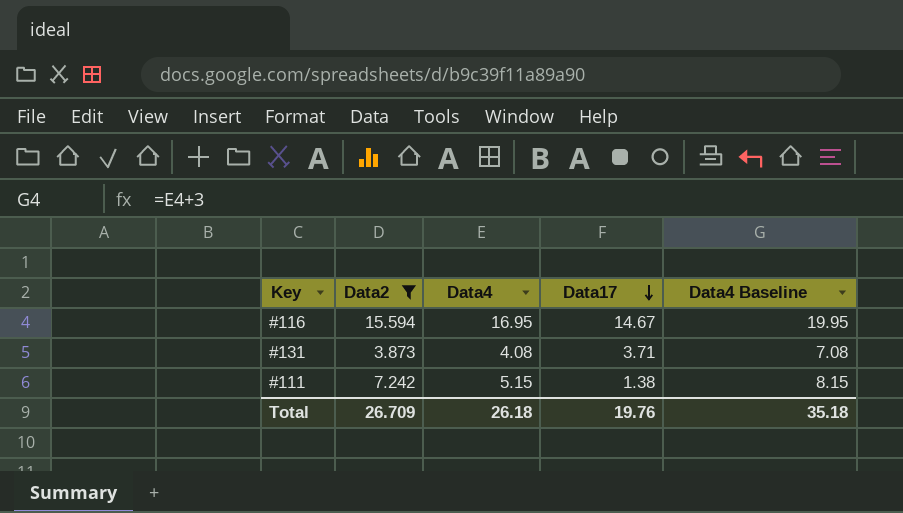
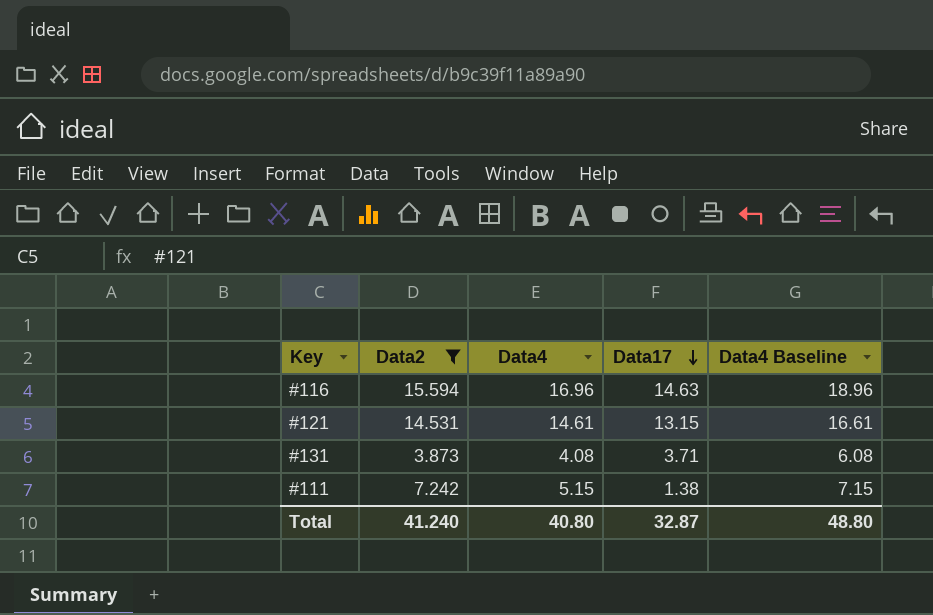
column Data4 Baseline | formula: [Data4] + 3 -> [Data4] + 2
#116 | Data4: 16.95 -> 16.96
#116 | Data17: 14.67 -> 14.63
row #121: none -> 14.531 | 14.61 | 13.15 | 16.61
Total | Data2: 26.709 -> 41.240
Total | Data4: 26.18 -> 40.80
Total | Data17: 19.76 -> 32.87
Total | Data4 Baseline: 35.18 -> 48.80

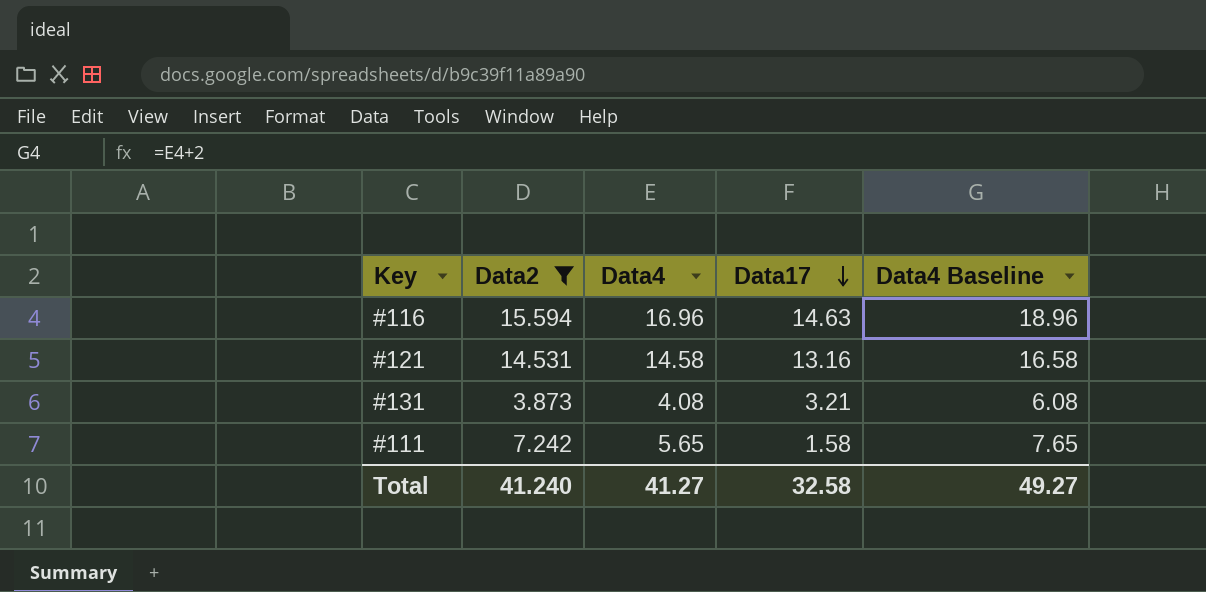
#121 | Data4: 14.61 -> 14.58
#121 | Data17: 13.15 -> 13.16
#121 | Data4 Baseline: 16.61 -> 16.58
#131 | Data17: 3.71 -> 3.21
#111 | Data4: 5.15 -> 5.65
#111 | Data17: 1.38 -> 1.58
#111 | Data4 Baseline: 7.15 -> 7.65
Total | Data4: 40.80 -> 41.27
Total | Data17: 32.87 -> 32.58
Total | Data4 Baseline: 48.80 -> 49.27

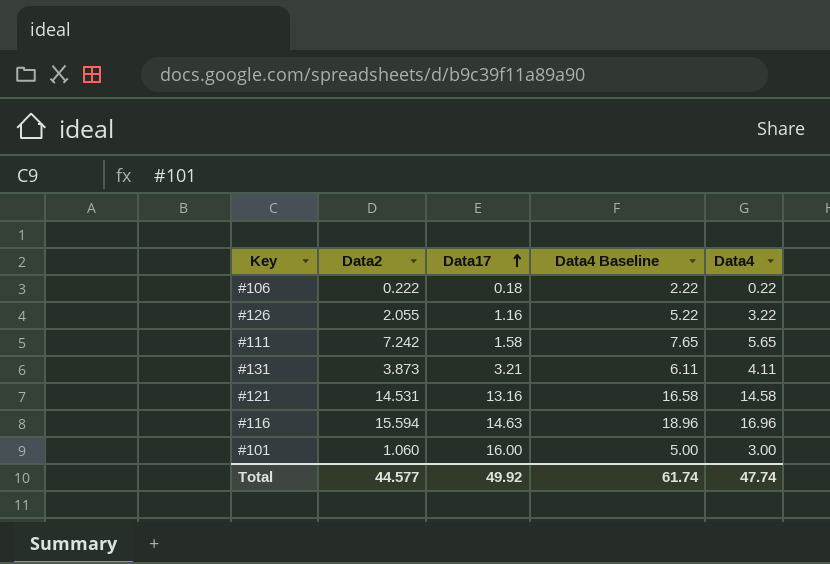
filter: Data2 >= 3.873 -> none
row order: Data17 descending -> Data17 ascending
column Data4 | position: 3 -> 5
#131 | Data4 Baseline: 6.08 -> 6.11
#131 | Data4: 4.08 -> 4.11
Total | Data2: 41.240 -> 44.577
Total | Data17: 32.58 -> 49.92
Total | Data4 Baseline: 49.27 -> 61.74
Total | Data4: 41.27 -> 47.74

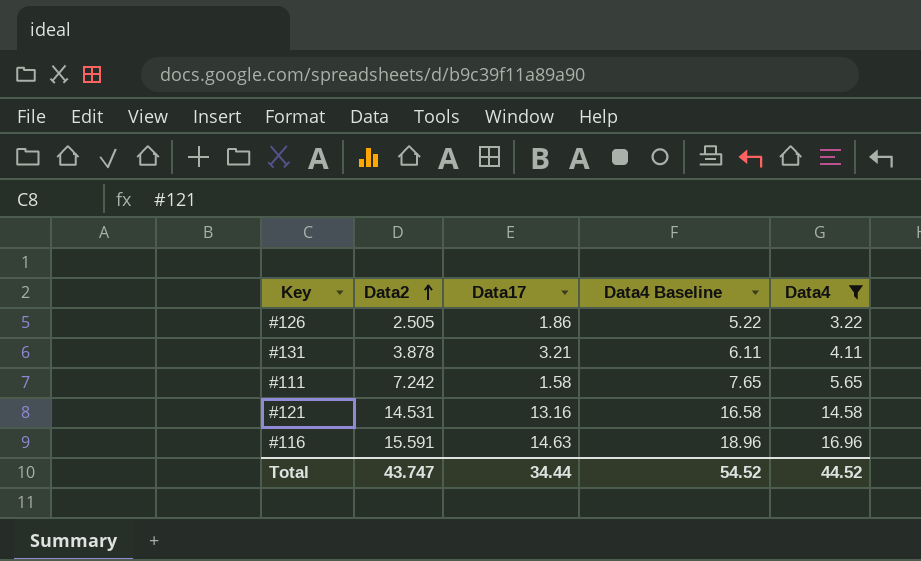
filter: none -> Data4 >= 3.22
row order: Data17 ascending -> Data2 ascending
#126 | Data2: 2.055 -> 2.505
#126 | Data17: 1.16 -> 1.86
#131 | Data2: 3.873 -> 3.878
#116 | Data2: 15.594 -> 15.591
Total | Data2: 44.577 -> 43.747
Total | Data17: 49.92 -> 34.44
Total | Data4 Baseline: 61.74 -> 54.52
Total | Data4: 47.74 -> 44.52

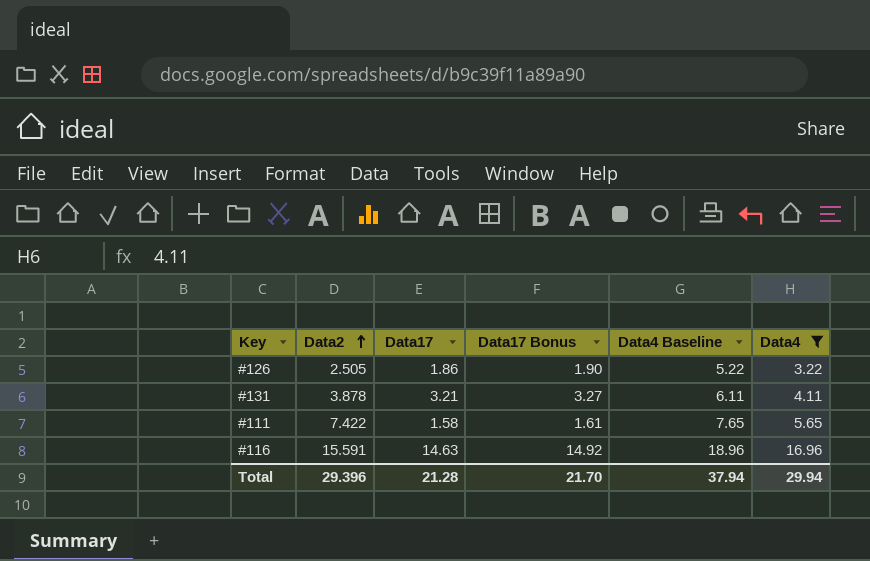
column Data17 Bonus | formula: none -> [Data17] * 1.02
row #121: 14.531 | 13.16 | 16.58 | 14.58 -> none
#111 | Data2: 7.242 -> 7.422
Total | Data2: 43.747 -> 29.396
Total | Data17: 34.44 -> 21.28
Total | Data4 Baseline: 54.52 -> 37.94
Total | Data4: 44.52 -> 29.94

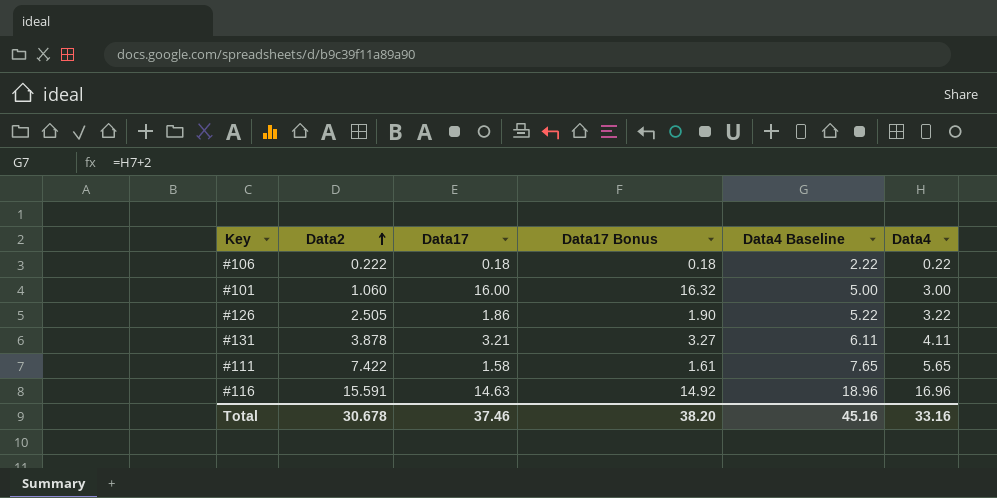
filter: Data4 >= 3.22 -> none
Total | Data2: 29.396 -> 30.678
Total | Data17: 21.28 -> 37.46
Total | Data17 Bonus: 21.70 -> 38.20
Total | Data4 Baseline: 37.94 -> 45.16
Total | Data4: 29.94 -> 33.16

